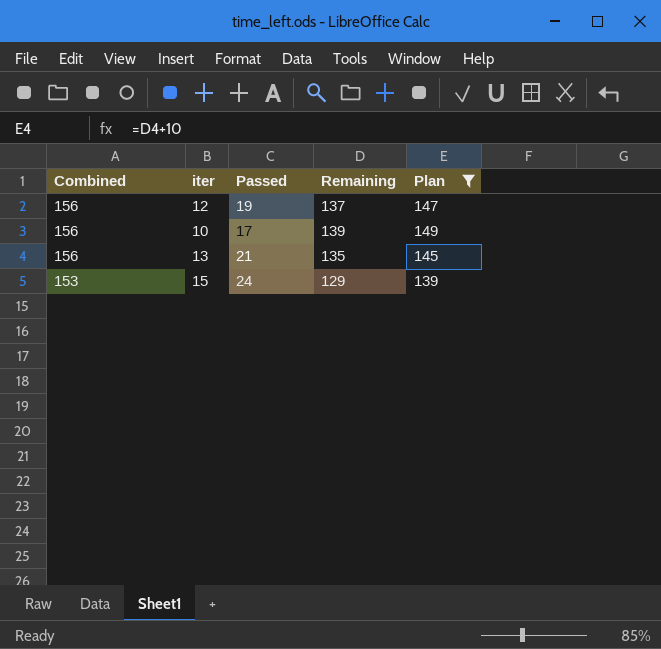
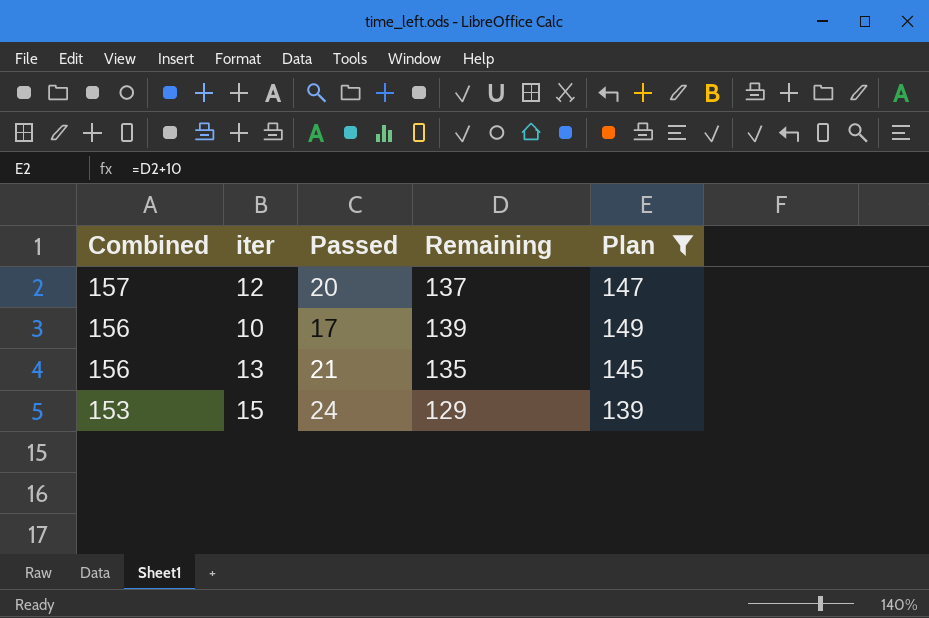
12 | Combined: 156 -> 157
12 | Passed: 19 -> 20

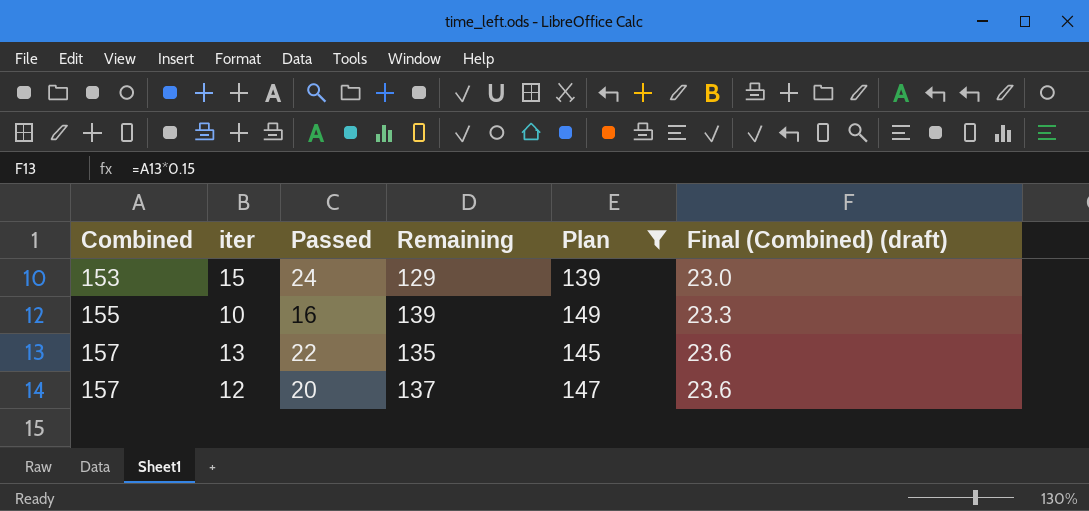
row order: Combined descending -> Combined ascending
column Final (Combined) (draft) | formula: none -> [Combined] * 0.15
10 | Combined: 156 -> 155
10 | Passed: 17 -> 16
13 | Combined: 156 -> 157
13 | Passed: 21 -> 22

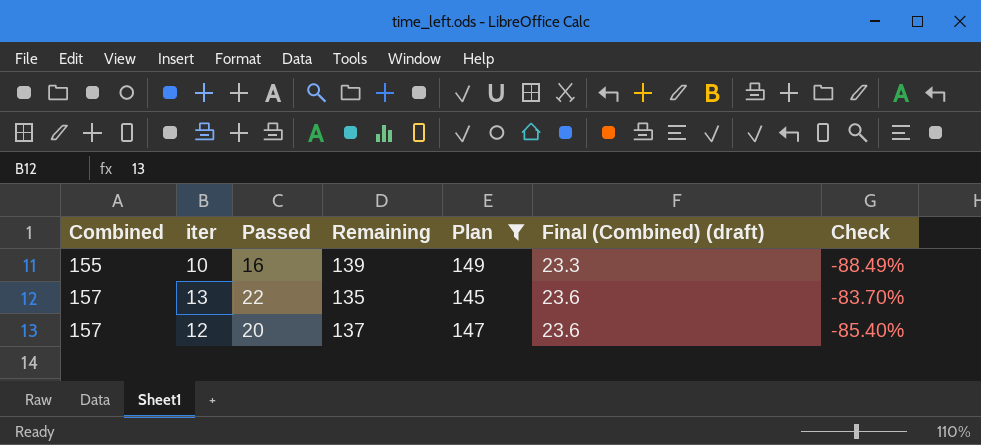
column Check | formula: none -> ([Passed] - [Remaining]) / [Remaining]
row 15: 153 | 24 | 129 | 139 | 23.0 -> none

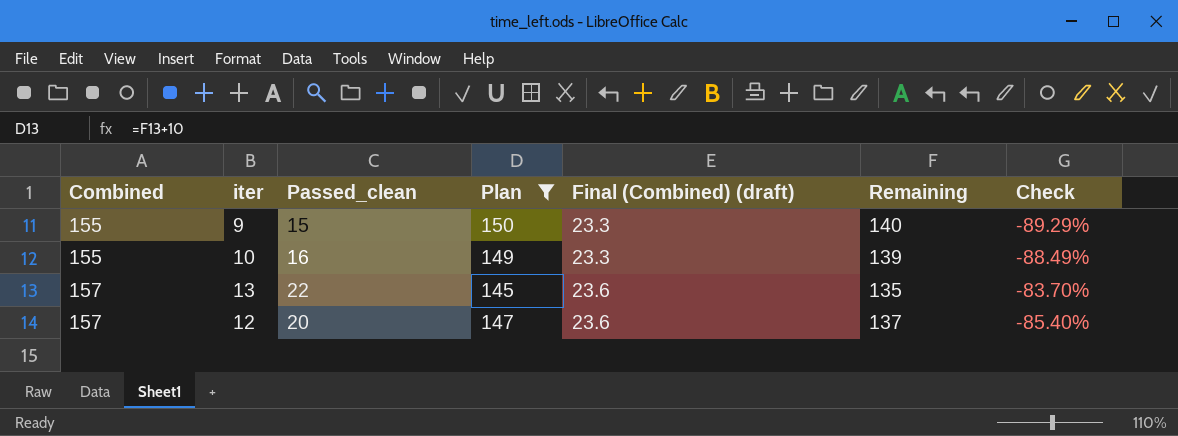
column name: Passed -> Passed_clean
column Remaining | position: 4 -> 6
row 9: none -> 155 | 15 | 150 | 23.3 | 140 | -89.29%

